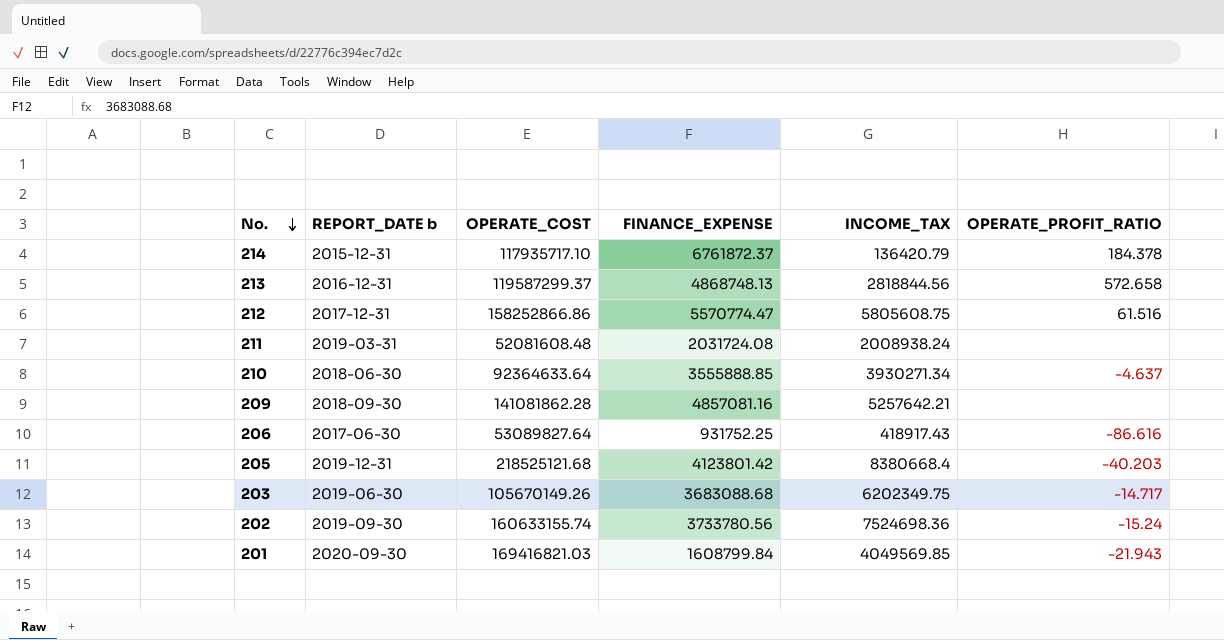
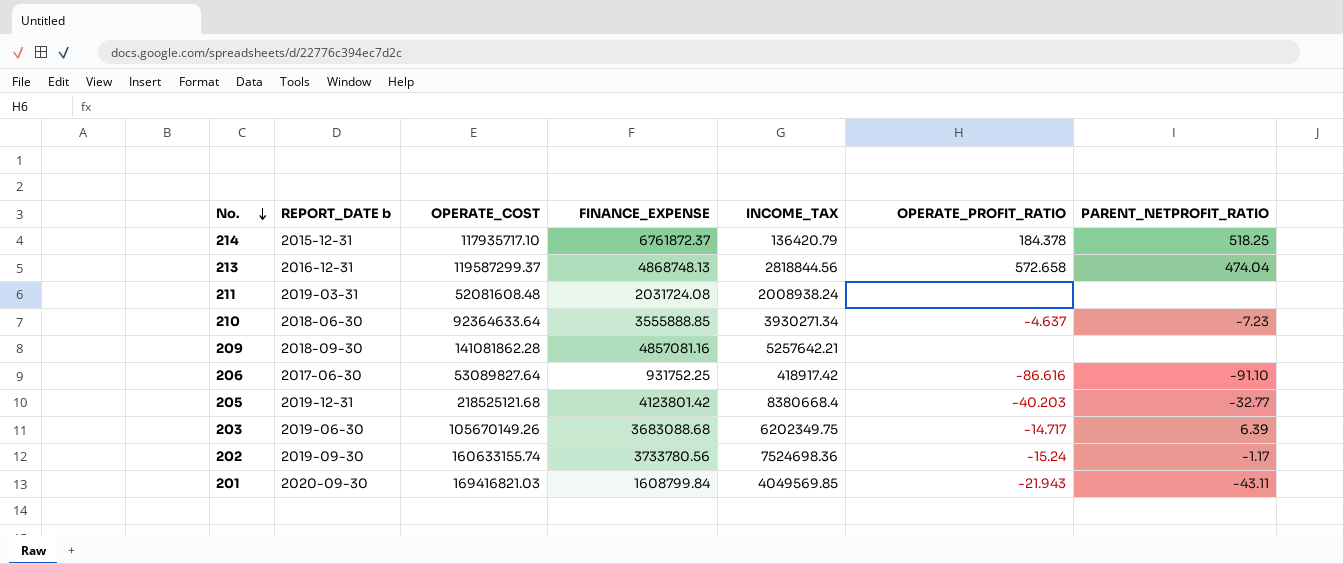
column PARENT_NETPROFIT_RATIO | position: none -> 7
row 212: 2017-12-31 | 158252866.86 | 5570774.47 | 5805608.75 | 61.516 -> none
206 | INCOME_TAX: 418917.43 -> 418917.42

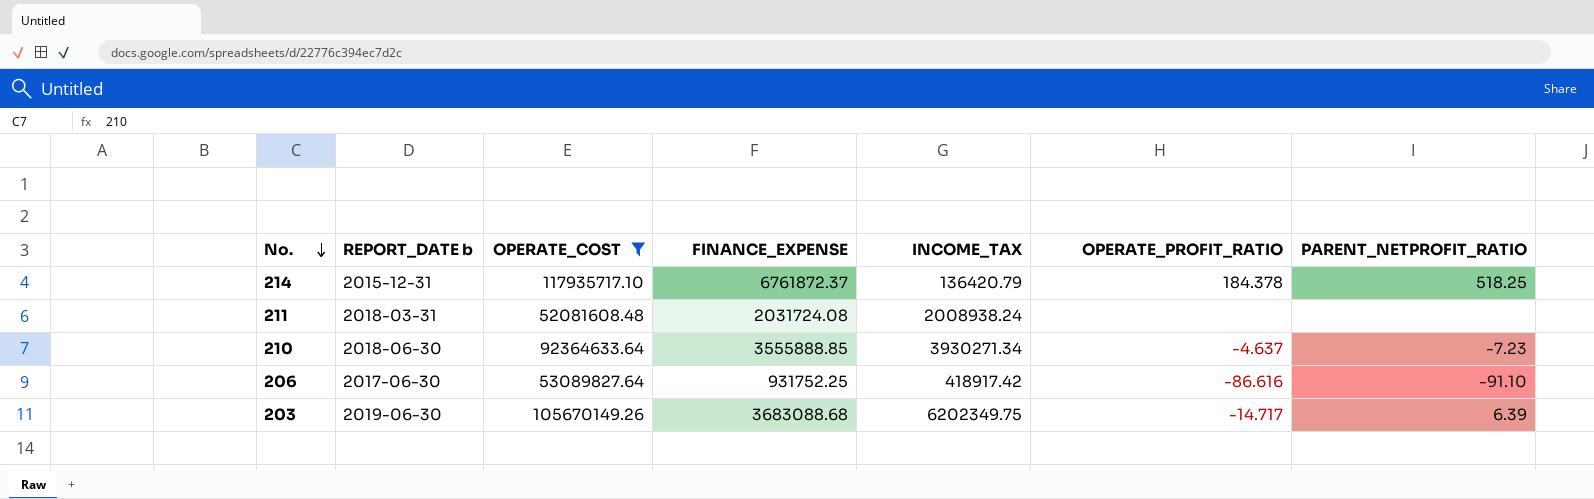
filter: none -> OPERATE_COST <= 117935717.10
211 | REPORT_DATE b: 2019-03-31 -> 2018-03-31

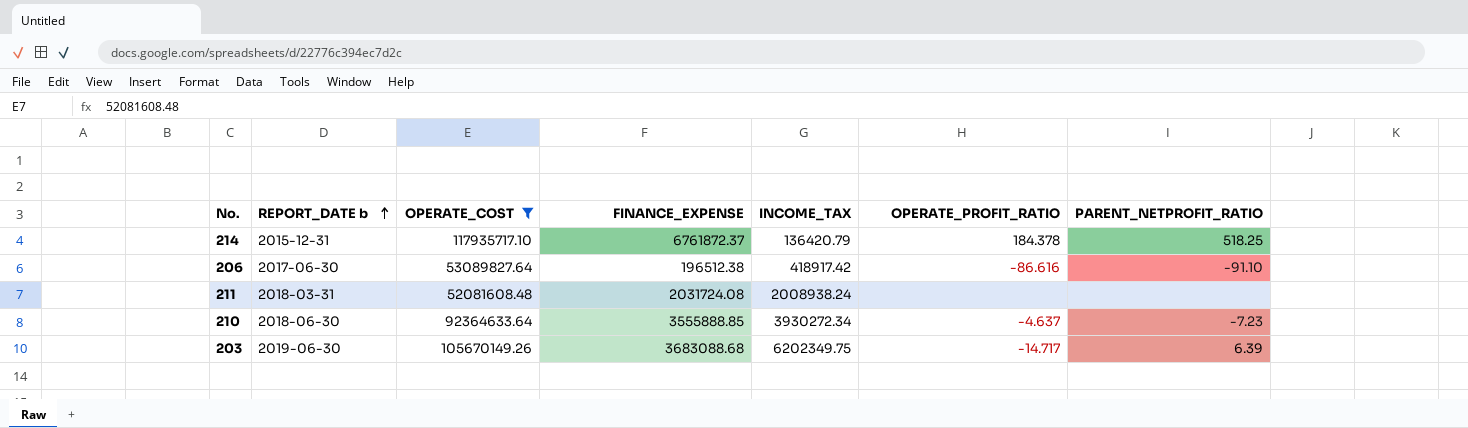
row order: No. descending -> REPORT_DATE b ascending
206 | FINANCE_EXPENSE: 931752.25 -> 196512.38
210 | INCOME_TAX: 3930271.34 -> 3930272.34

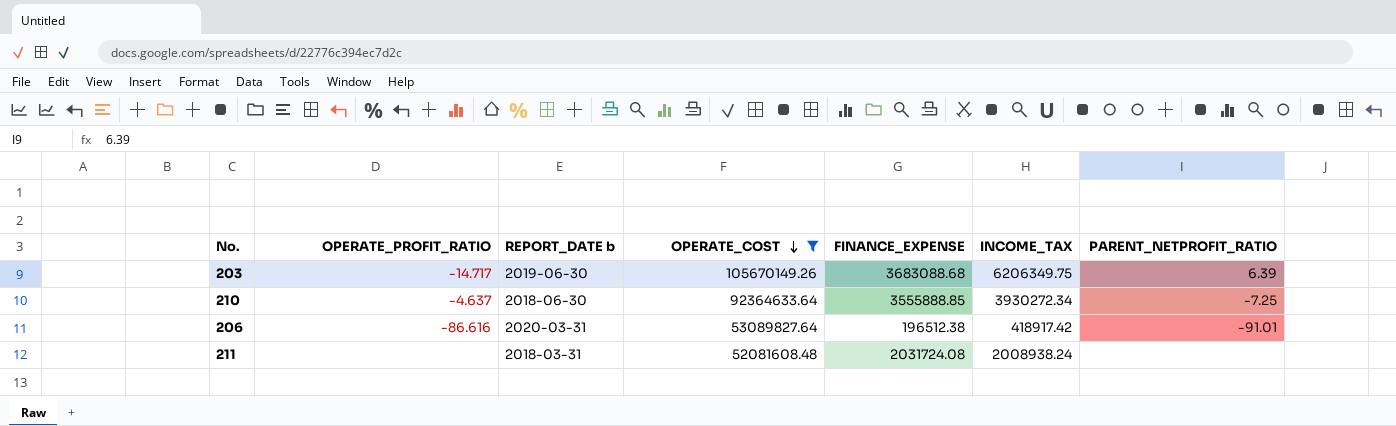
row order: REPORT_DATE b ascending -> OPERATE_COST descending
column OPERATE_PROFIT_RATIO | position: 6 -> 2
row 214: 2015-12-31 | 117935717.10 | 6761872.37 | 136420.79 | 184.378 | 518.25 -> none
203 | INCOME_TAX: 6202349.75 -> 6206349.75
210 | PARENT_NETPROFIT_RATIO: -7.23 -> -7.25
206 | REPORT_DATE b: 2017-06-30 -> 2020-03-31
206 | PARENT_NETPROFIT_RATIO: -91.10 -> -91.01

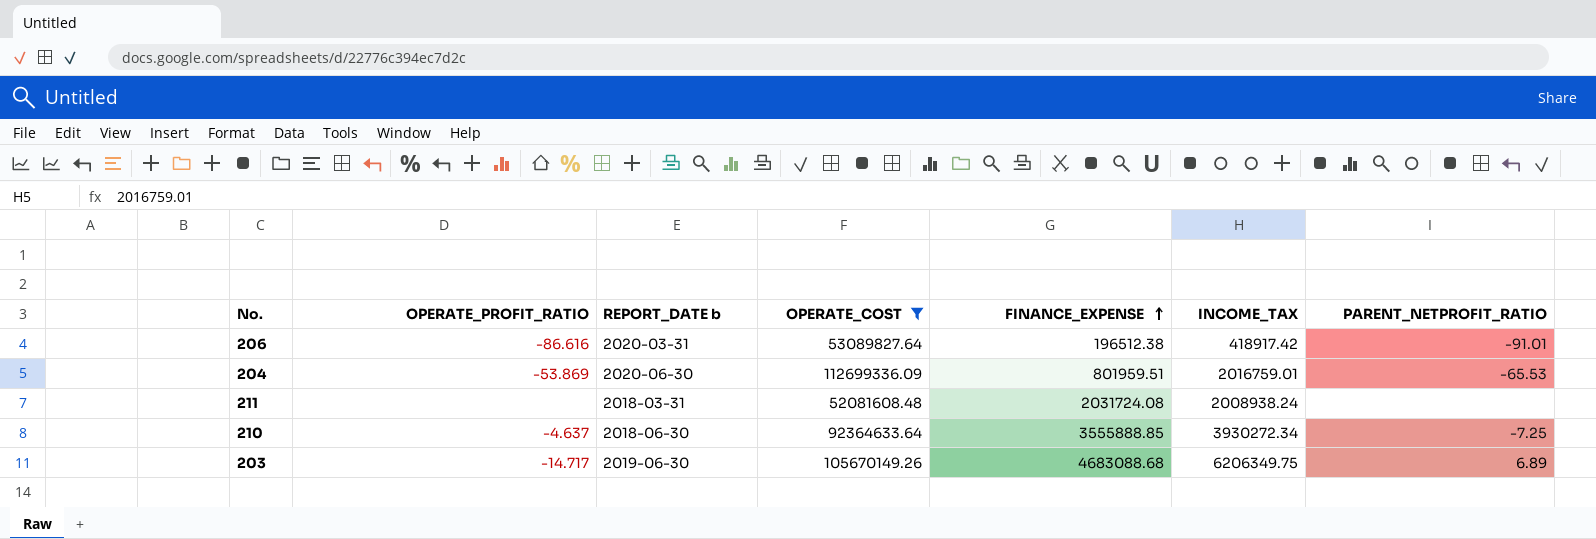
row order: OPERATE_COST descending -> FINANCE_EXPENSE ascending
row 204: none -> -53.869 | 2020-06-30 | 112699336.09 | 801959.51 | 2016759.01 | -65.53
203 | FINANCE_EXPENSE: 3683088.68 -> 4683088.68
203 | PARENT_NETPROFIT_RATIO: 6.39 -> 6.89

